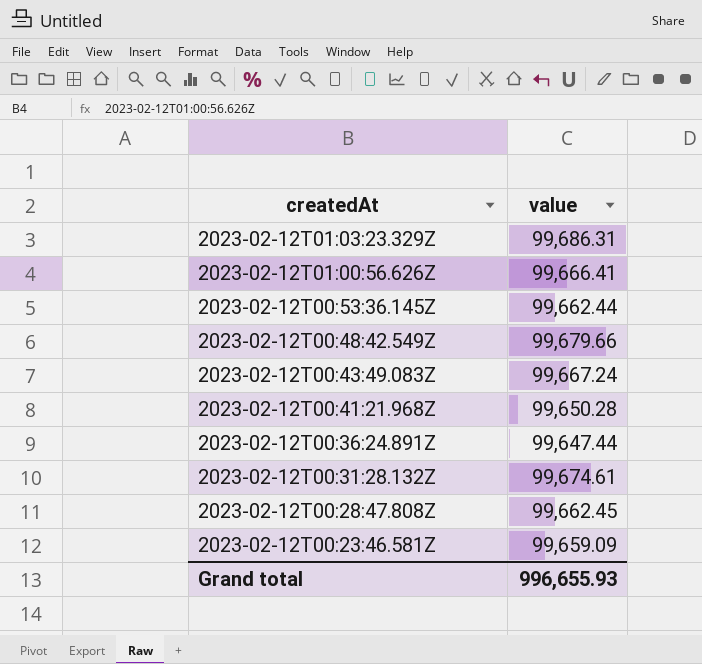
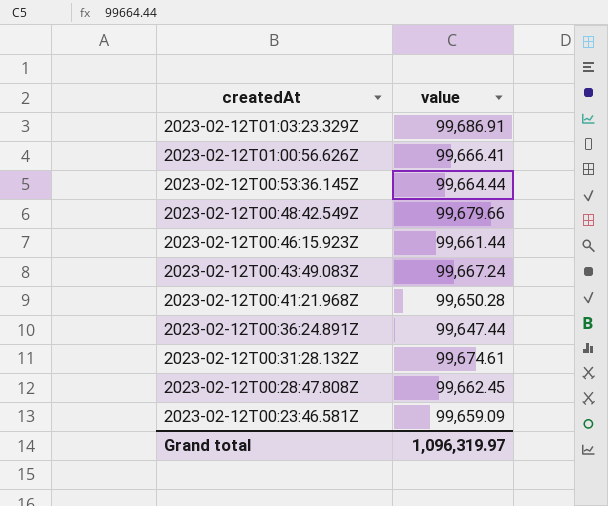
2023-02-12T01:03:23.329Z | value: 99,686.31 -> 99,686.91
2023-02-12T00:53:36.145Z | value: 99,662.44 -> 99,664.44
row 2023-02-12T00:46:15.923Z: none -> 99,661.44
Grand total | value: 996,655.93 -> 1,096,319.97

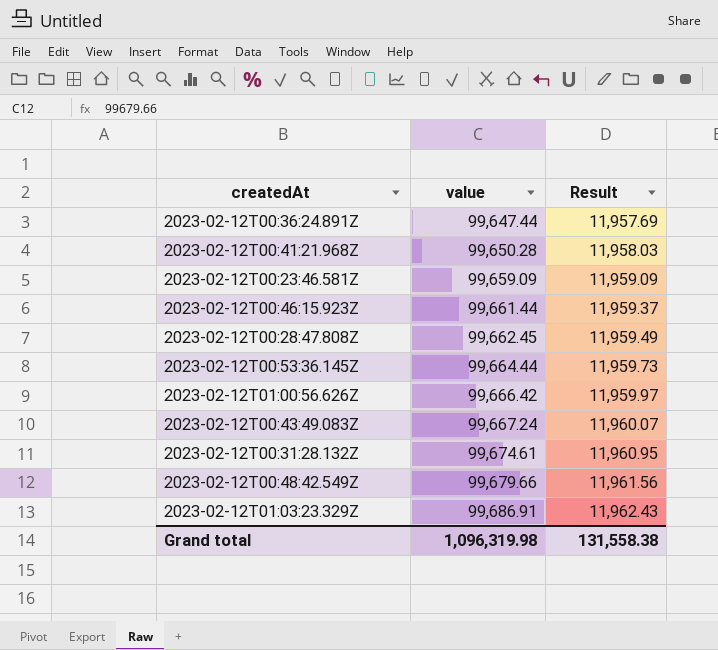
row order: createdAt descending -> value ascending
column Result | formula: none -> [value] * 0.12
2023-02-12T01:00:56.626Z | value: 99,666.41 -> 99,666.42
Grand total | value: 1,096,319.97 -> 1,096,319.98

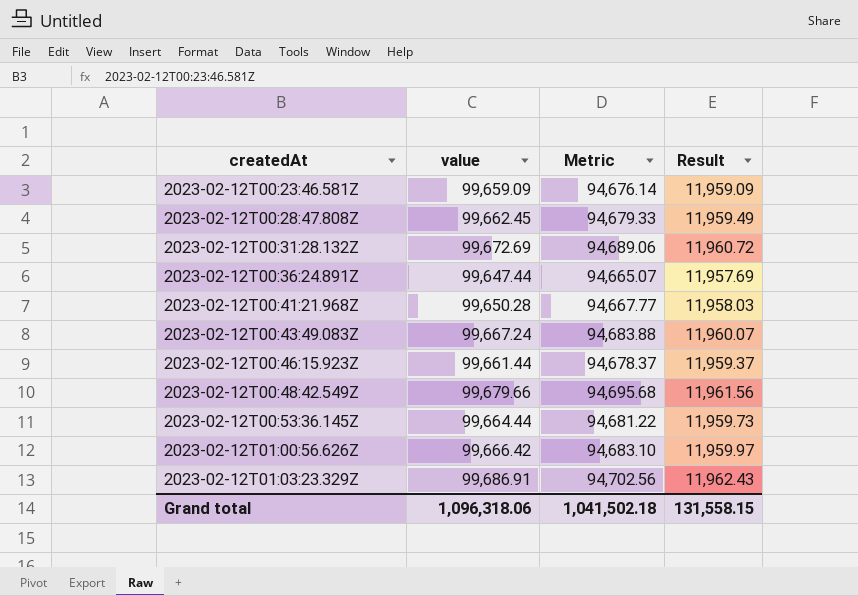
row order: value ascending -> createdAt ascending
column Metric | formula: none -> [value] * 0.95
2023-02-12T00:31:28.132Z | value: 99,674.61 -> 99,672.69
2023-02-12T00:31:28.132Z | Result: 11,960.95 -> 11,960.72
Grand total | value: 1,096,319.98 -> 1,096,318.06
Grand total | Result: 131,558.38 -> 131,558.15

